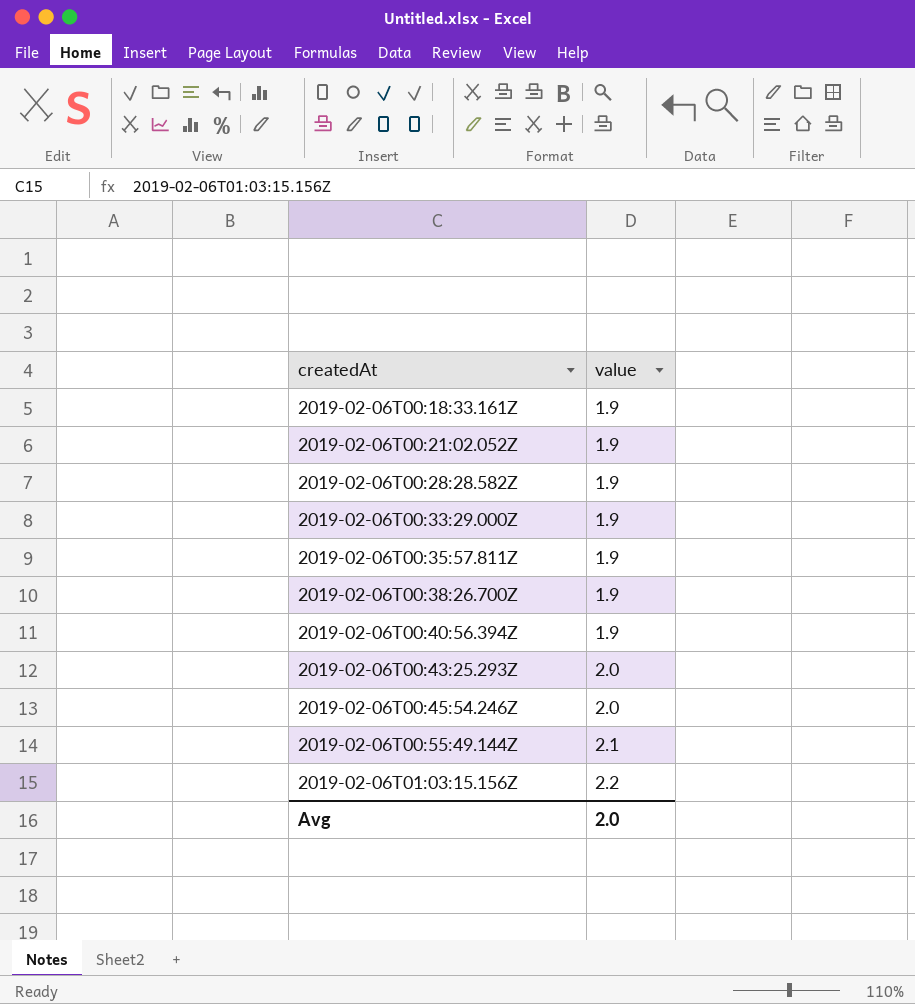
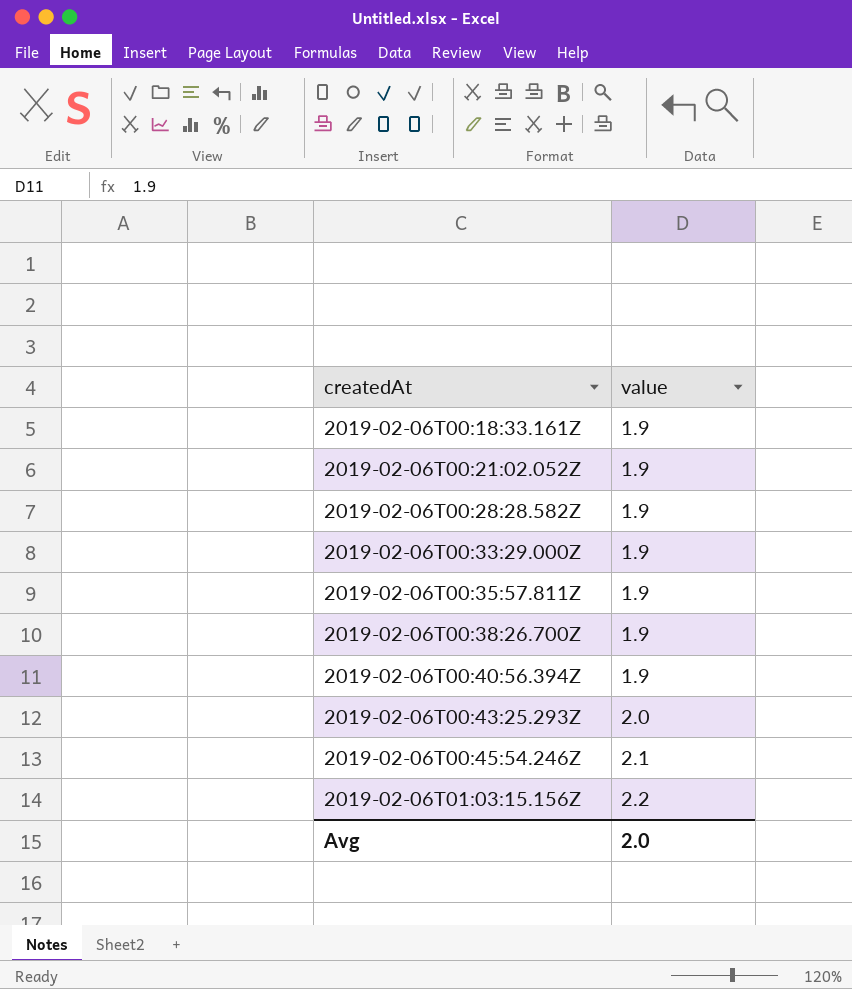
row 2019-02-06T00:55:49.144Z: 2.1 -> none
2019-02-06T00:45:54.246Z | value: 2.0 -> 2.1

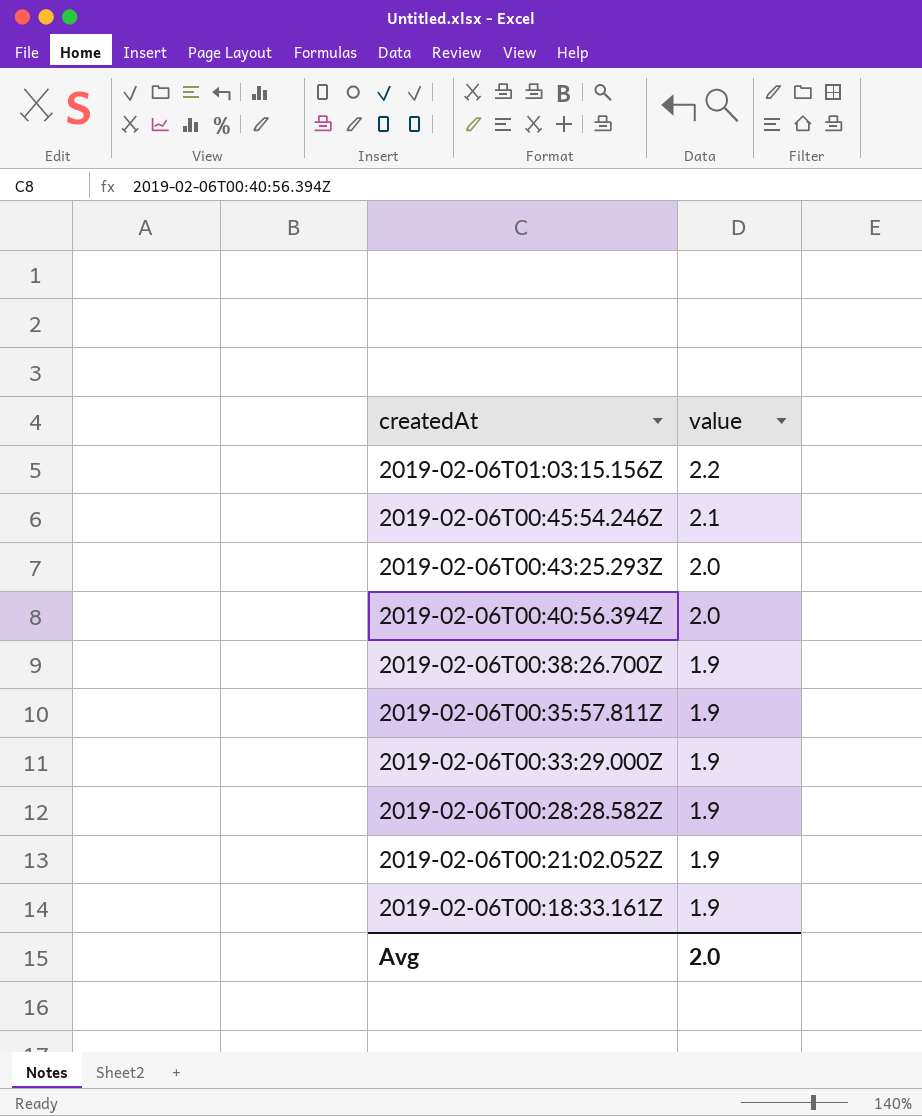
row order: createdAt ascending -> createdAt descending
2019-02-06T00:40:56.394Z | value: 1.9 -> 2.0

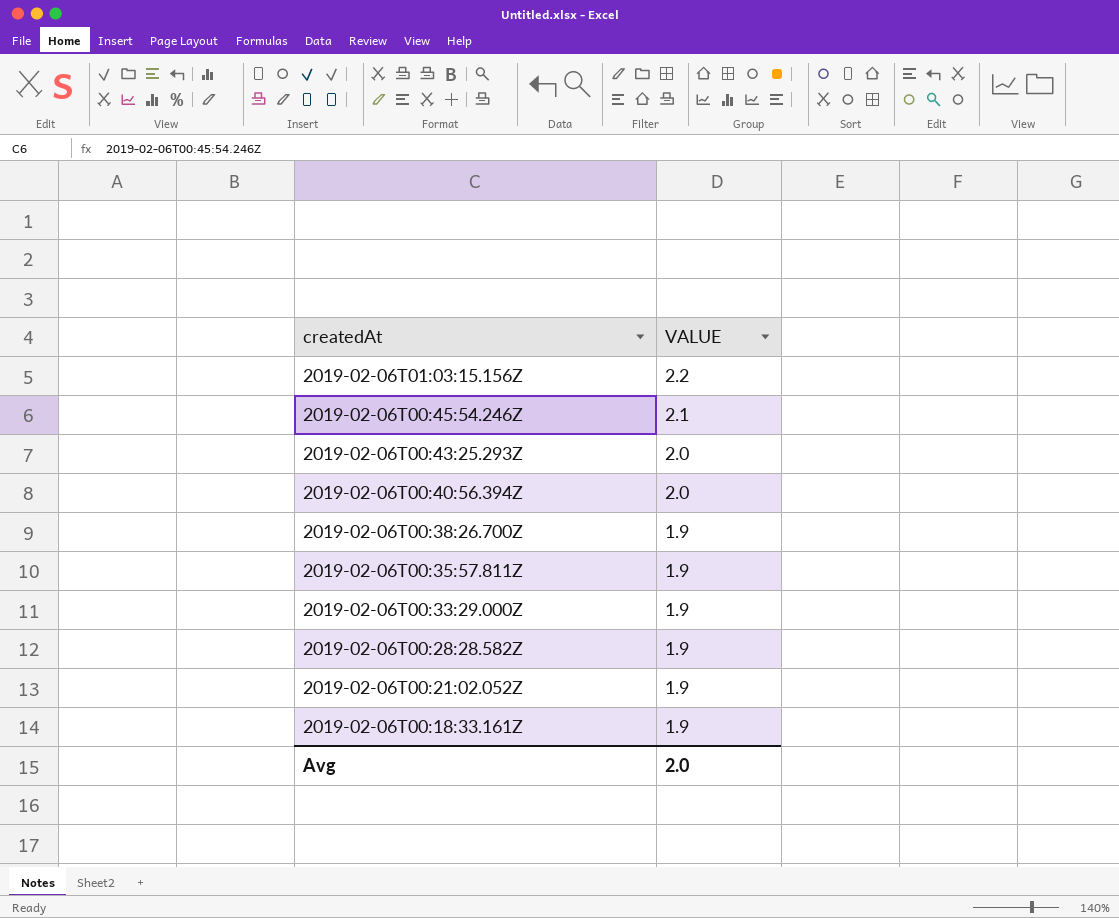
column name: value -> VALUE

